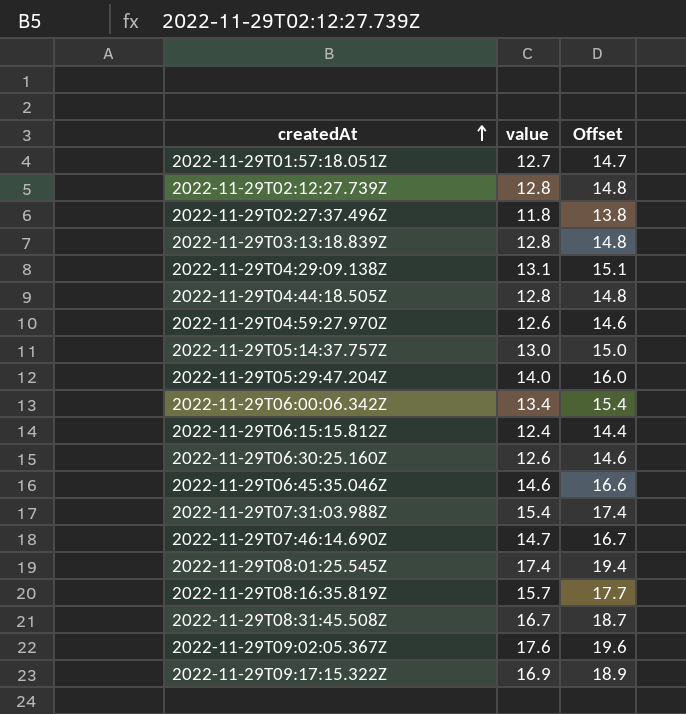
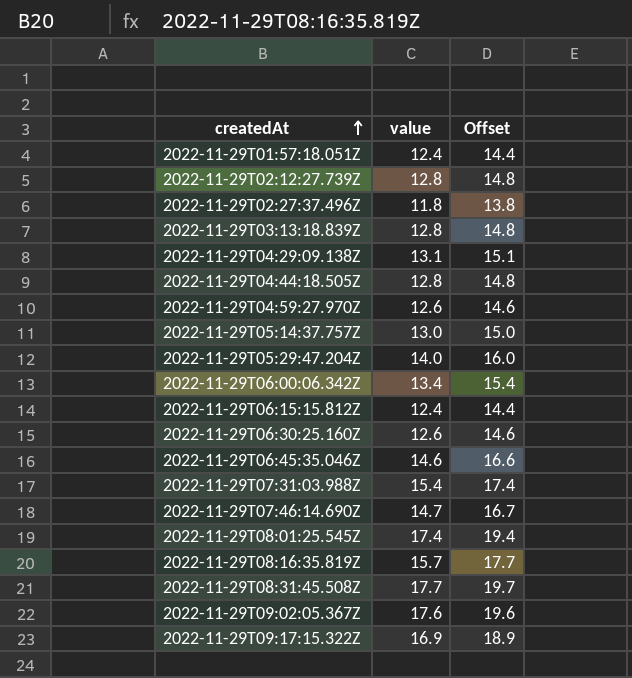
2022-11-29T01:57:18.051Z | value: 12.7 -> 12.4
2022-11-29T01:57:18.051Z | Offset: 14.7 -> 14.4
2022-11-29T08:31:45.508Z | value: 16.7 -> 17.7
2022-11-29T08:31:45.508Z | Offset: 18.7 -> 19.7

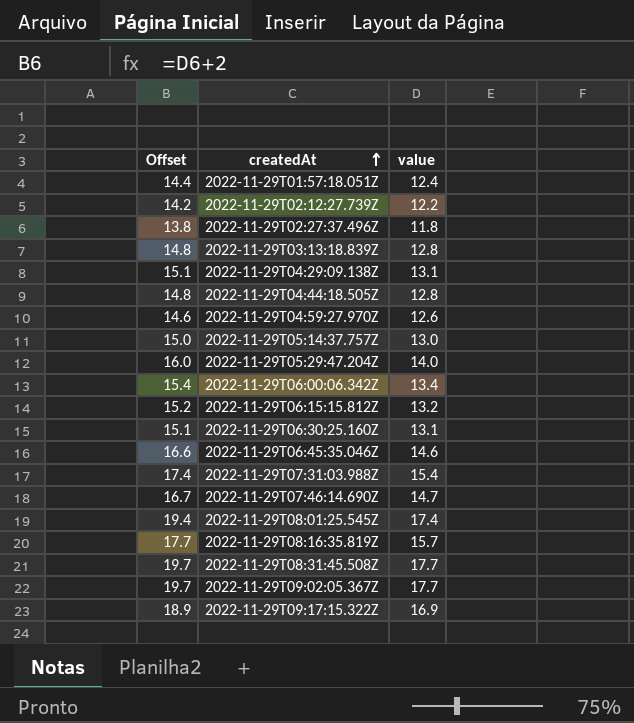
column Offset | position: 3 -> 1
2022-11-29T02:12:27.739Z | Offset: 14.8 -> 14.2
2022-11-29T02:12:27.739Z | value: 12.8 -> 12.2
2022-11-29T06:15:15.812Z | Offset: 14.4 -> 15.2
2022-11-29T06:15:15.812Z | value: 12.4 -> 13.2
2022-11-29T06:30:25.160Z | Offset: 14.6 -> 15.1
2022-11-29T06:30:25.160Z | value: 12.6 -> 13.1
2022-11-29T09:02:05.367Z | Offset: 19.6 -> 19.7
2022-11-29T09:02:05.367Z | value: 17.6 -> 17.7

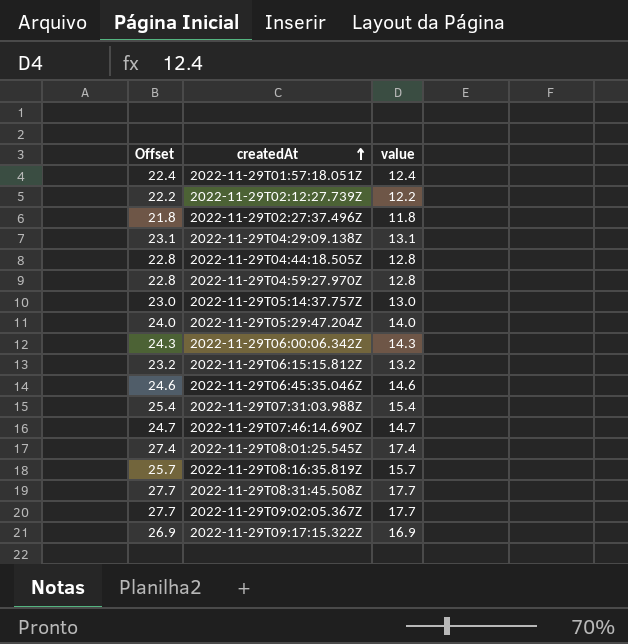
column Offset | formula: [value] + 2 -> [value] + 10
row 2022-11-29T03:13:18.839Z: 14.8 | 12.8 -> none
row 2022-11-29T06:30:25.160Z: 15.1 | 13.1 -> none
2022-11-29T04:59:27.970Z | value: 12.6 -> 12.8
2022-11-29T06:00:06.342Z | value: 13.4 -> 14.3

